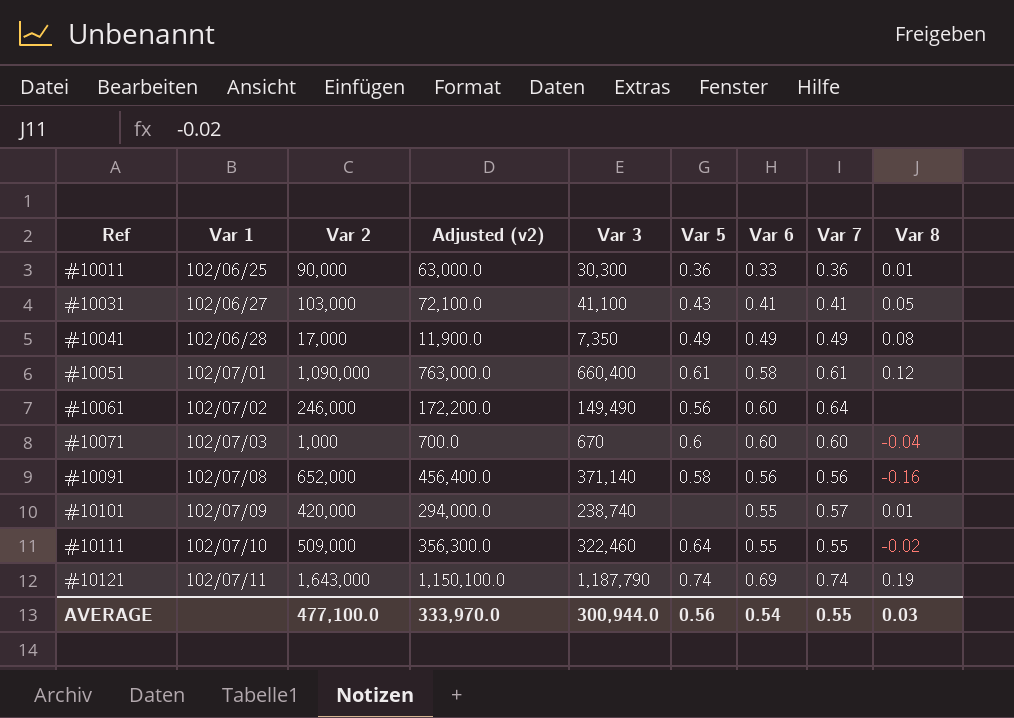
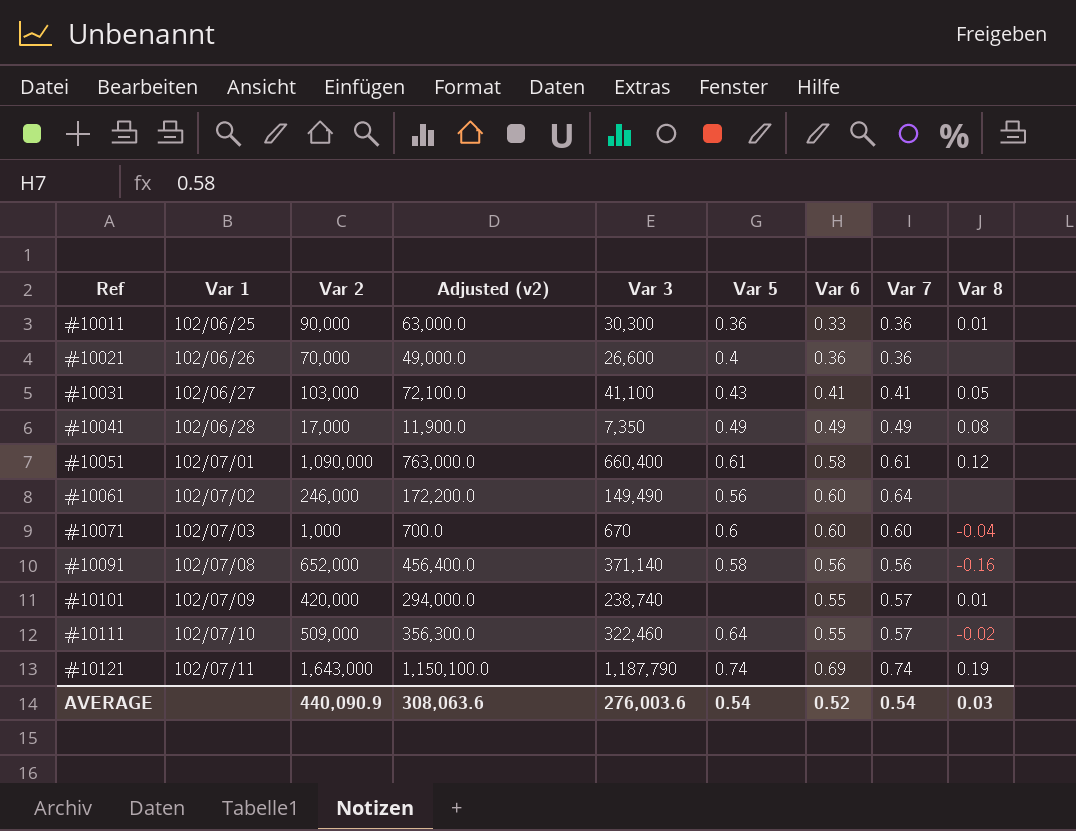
row #10021: none -> 102/06/26 | 70,000 | 49,000.0 | 26,600 | 0.4 | 0.36 | 0.36 | none
#10111 | Var 7: 0.55 -> 0.57
AVERAGE | Var 2: 477,100.0 -> 440,090.9
AVERAGE | Adjusted (v2): 333,970.0 -> 308,063.6
AVERAGE | Var 3: 300,944.0 -> 276,003.6
AVERAGE | Var 5: 0.56 -> 0.54
AVERAGE | Var 6: 0.54 -> 0.52
AVERAGE | Var 7: 0.55 -> 0.54

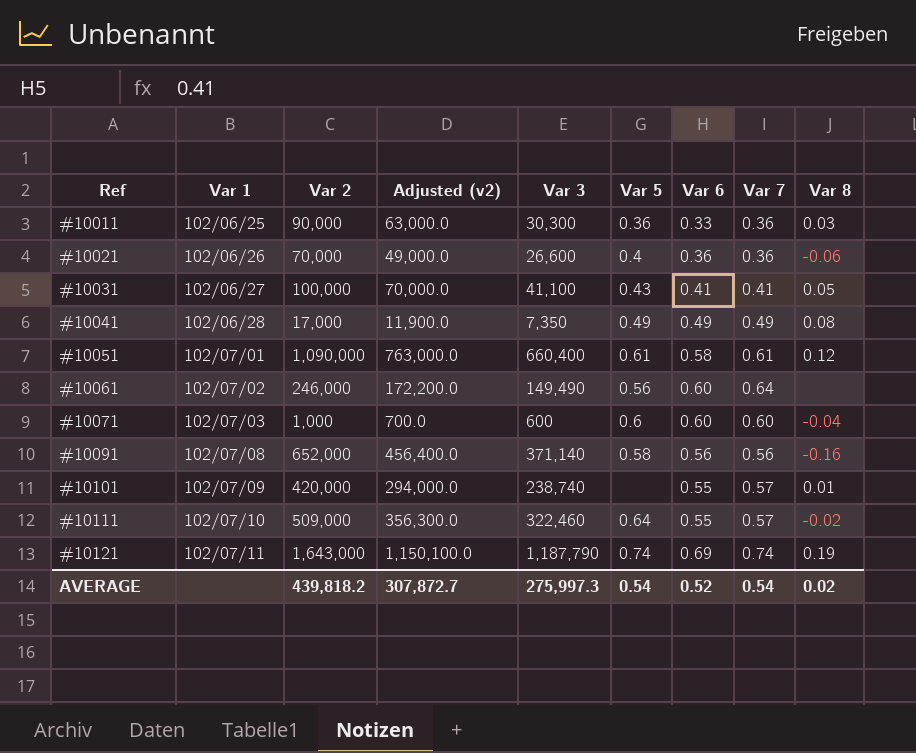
#10011 | Var 8: 0.01 -> 0.03
#10021 | Var 8: none -> -0.06
#10031 | Var 2: 103,000 -> 100,000
#10031 | Adjusted (v2): 72,100.0 -> 70,000.0
#10071 | Var 3: 670 -> 600
AVERAGE | Var 2: 440,090.9 -> 439,818.2
AVERAGE | Adjusted (v2): 308,063.6 -> 307,872.7
AVERAGE | Var 3: 276,003.6 -> 275,997.3
AVERAGE | Var 8: 0.03 -> 0.02

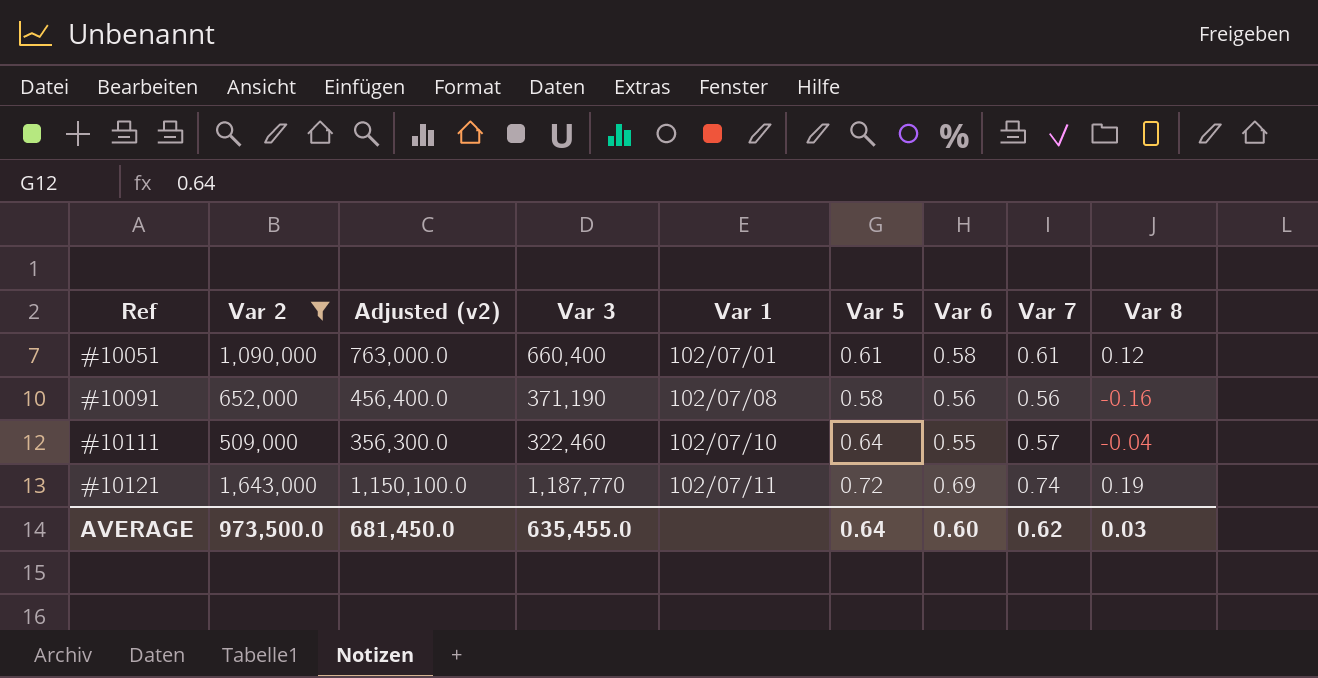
filter: none -> Var 2 >= 509,000
column Var 1 | position: 2 -> 5
#10091 | Var 3: 371,140 -> 371,190
#10111 | Var 8: -0.02 -> -0.04
#10121 | Var 3: 1,187,790 -> 1,187,770
#10121 | Var 5: 0.74 -> 0.72
AVERAGE | Var 2: 439,818.2 -> 973,500.0
AVERAGE | Adjusted (v2): 307,872.7 -> 681,450.0
AVERAGE | Var 3: 275,997.3 -> 635,455.0
AVERAGE | Var 5: 0.54 -> 0.64
AVERAGE | Var 6: 0.52 -> 0.60
AVERAGE | Var 7: 0.54 -> 0.62
AVERAGE | Var 8: 0.02 -> 0.03

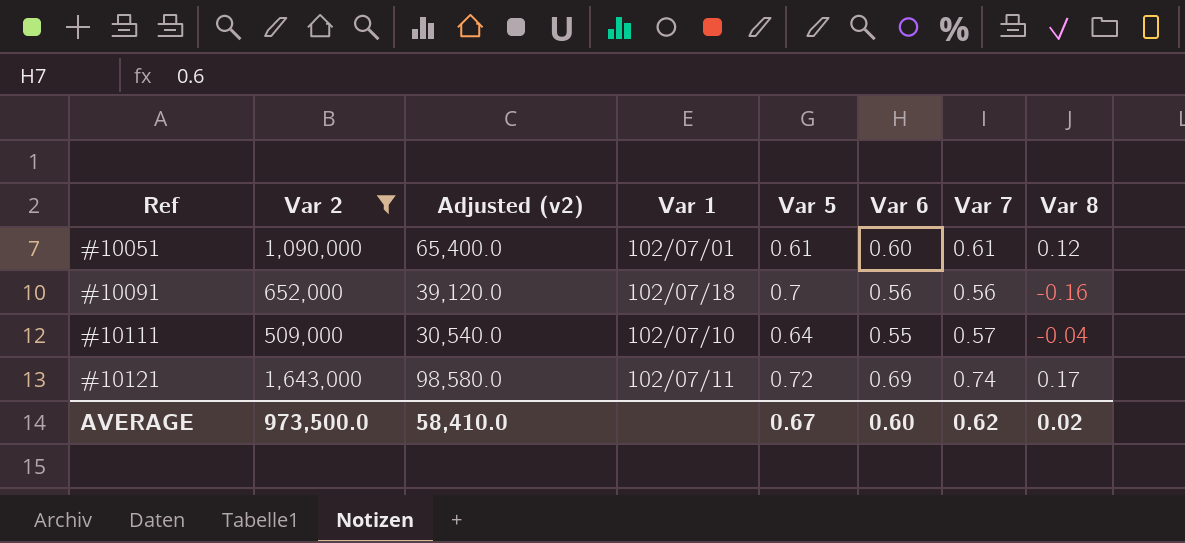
column Var 3 | position: 4 -> none
column Adjusted (v2) | formula: [Var 2] * 0.7 -> [Var 2] * 0.06
#10051 | Var 6: 0.58 -> 0.60
#10091 | Var 1: 102/07/08 -> 102/07/18
#10091 | Var 5: 0.58 -> 0.7
#10121 | Var 8: 0.19 -> 0.17
AVERAGE | Adjusted (v2): 681,450.0 -> 58,410.0
AVERAGE | Var 5: 0.64 -> 0.67
AVERAGE | Var 8: 0.03 -> 0.02

